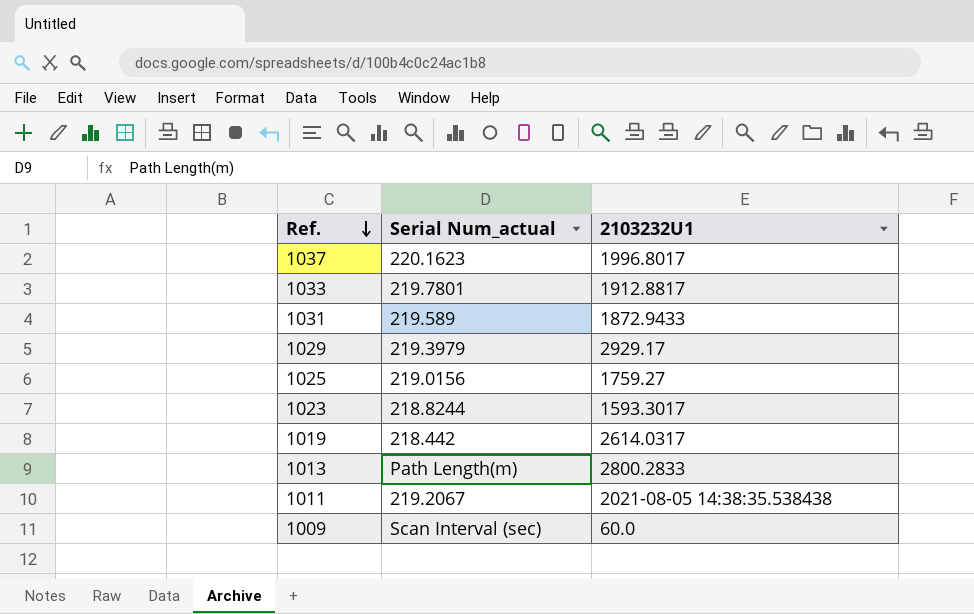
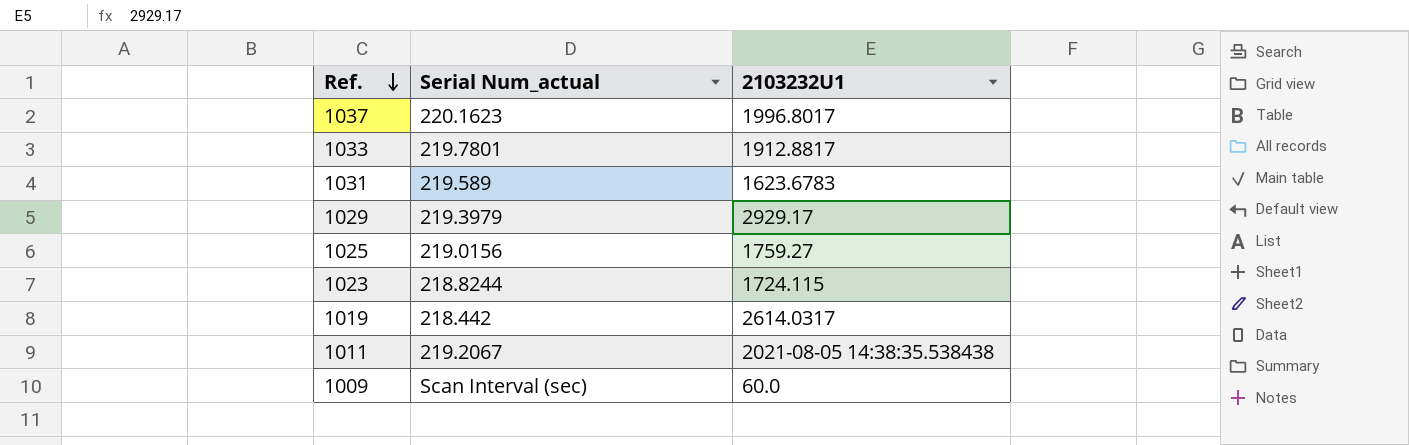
row 1013: Path Length(m) | 2800.2833 -> none
1031 | 2103232U1: 1872.9433 -> 1623.6783
1023 | 2103232U1: 1593.3017 -> 1724.115

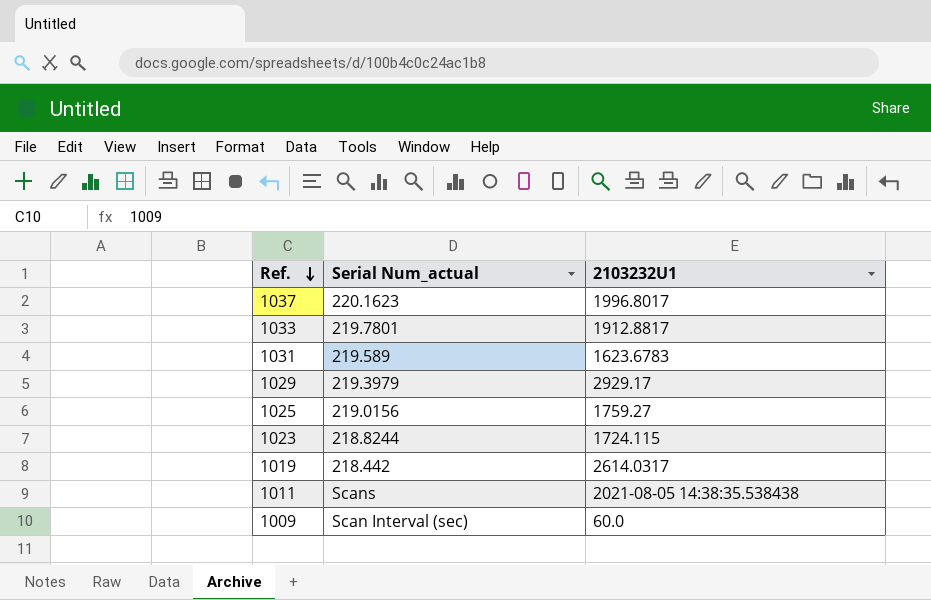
1011 | Serial Num_actual: 219.2067 -> Scans

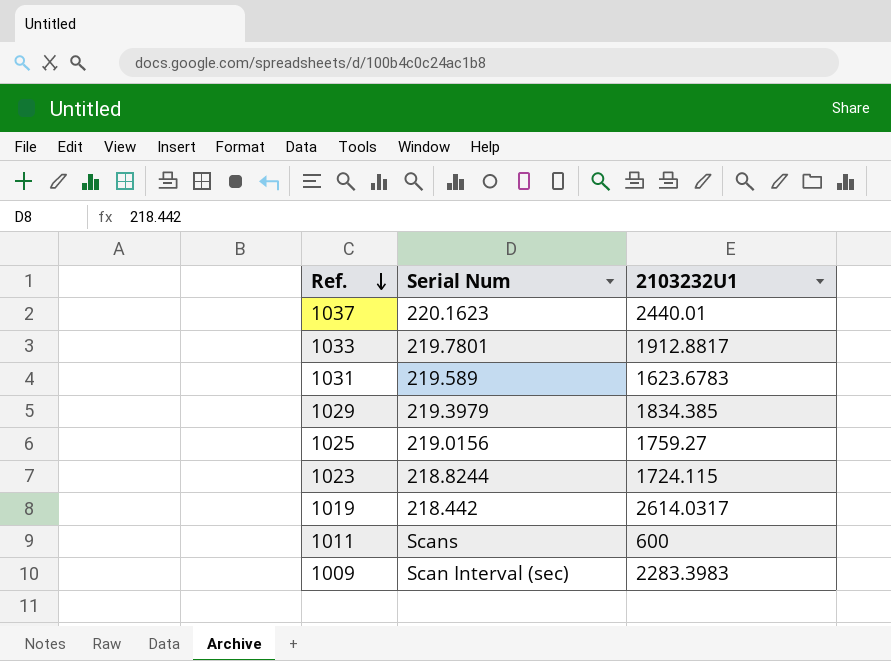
column name: Serial Num_actual -> Serial Num
1037 | 2103232U1: 1996.8017 -> 2440.01
1029 | 2103232U1: 2929.17 -> 1834.385
1011 | 2103232U1: 2021-08-05 14:38:35.538438 -> 600
1009 | 2103232U1: 60.0 -> 2283.3983

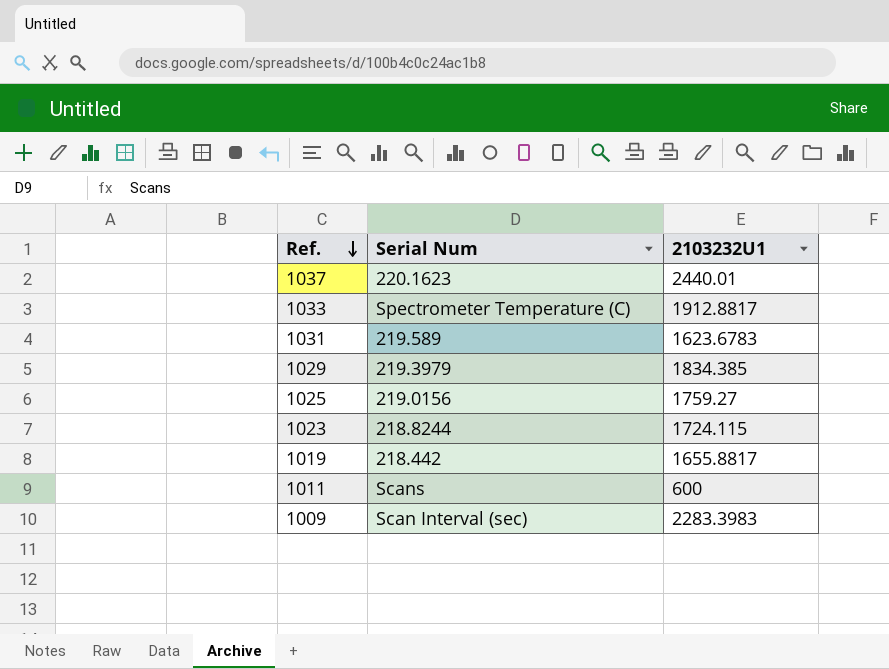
1033 | Serial Num: 219.7801 -> Spectrometer Temperature (C)
1019 | 2103232U1: 2614.0317 -> 1655.8817

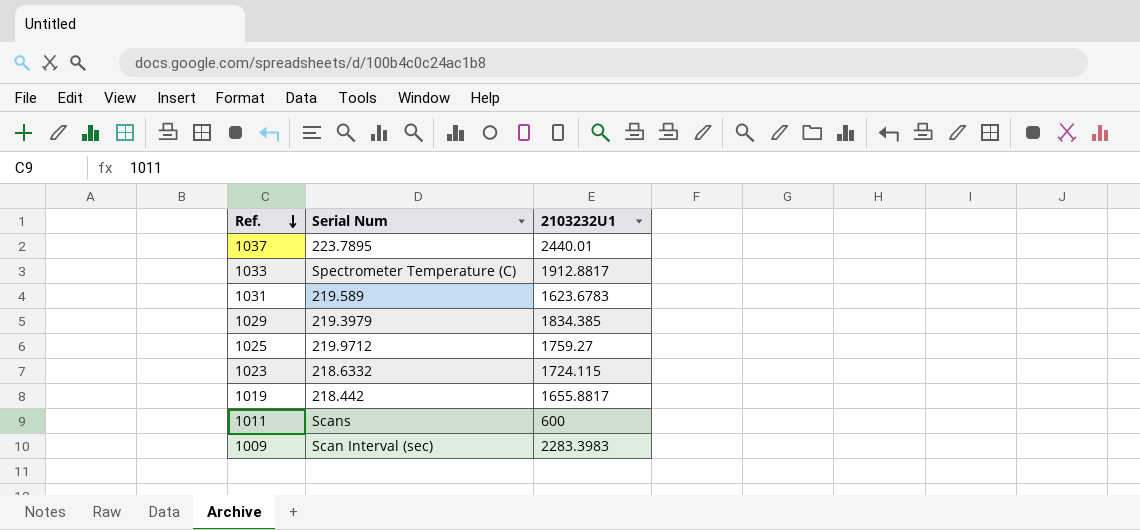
1037 | Serial Num: 220.1623 -> 223.7895
1025 | Serial Num: 219.0156 -> 219.9712
1023 | Serial Num: 218.8244 -> 218.6332

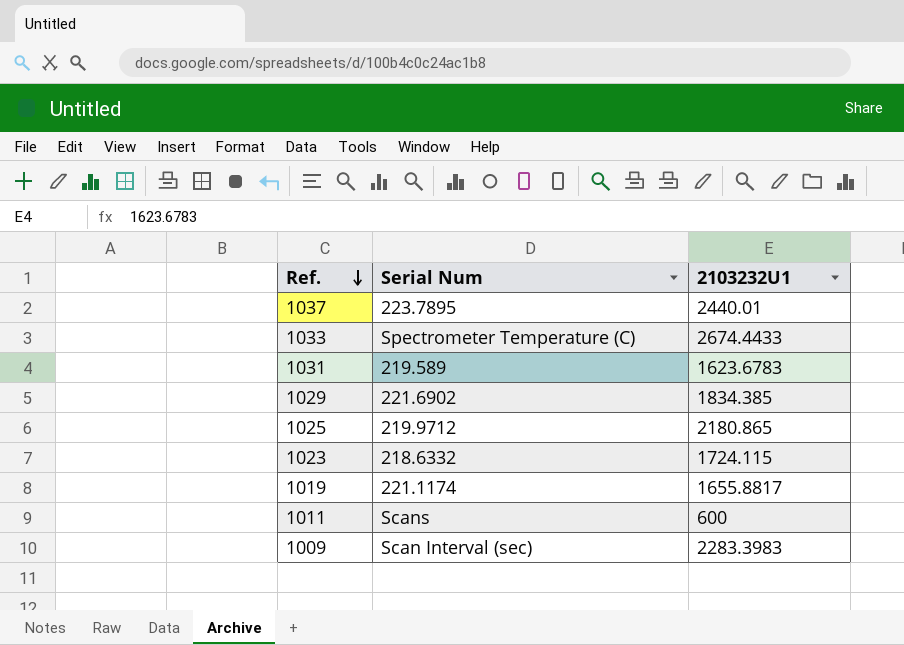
1033 | 2103232U1: 1912.8817 -> 2674.4433
1029 | Serial Num: 219.3979 -> 221.6902
1025 | 2103232U1: 1759.27 -> 2180.865
1019 | Serial Num: 218.442 -> 221.1174

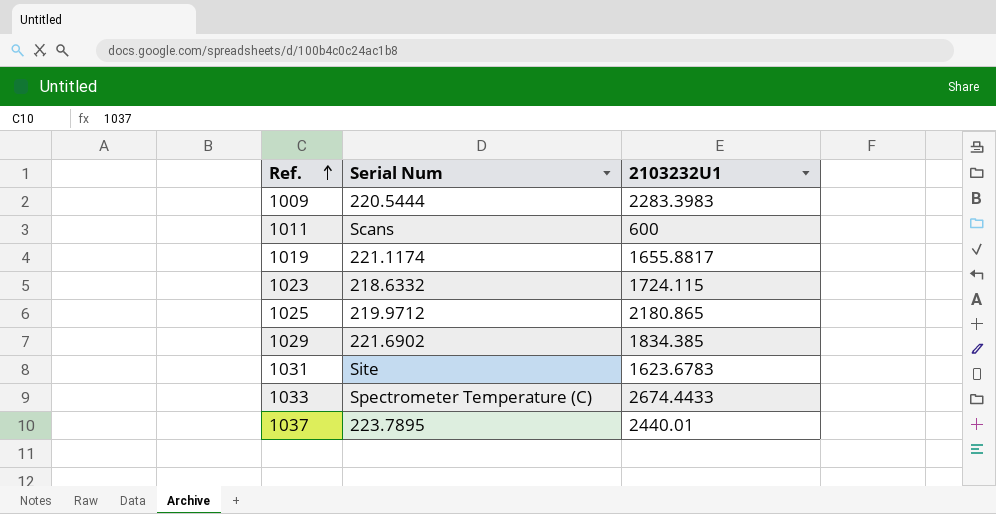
row order: Ref. descending -> Ref. ascending
1009 | Serial Num: Scan Interval (sec) -> 220.5444
1031 | Serial Num: 219.589 -> Site

